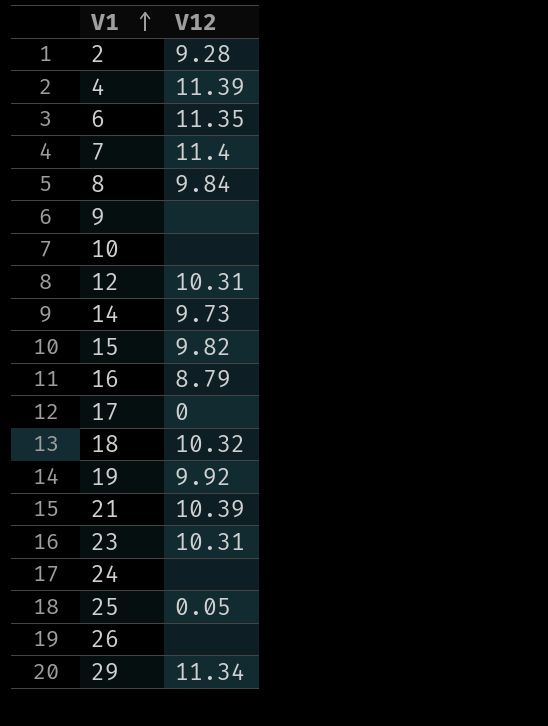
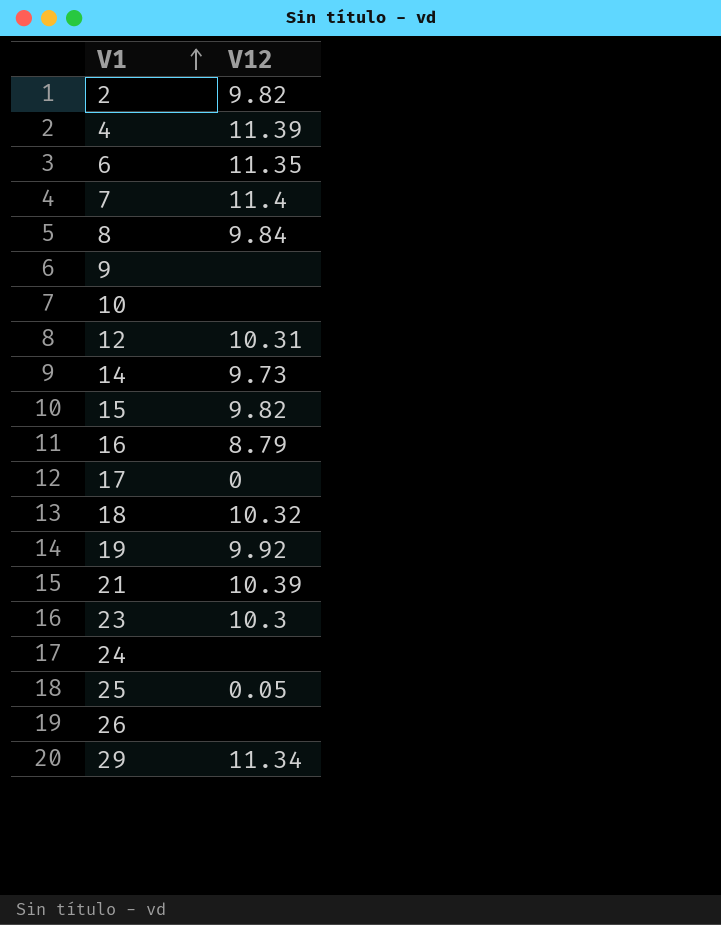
2 | V12: 9.28 -> 9.82
23 | V12: 10.31 -> 10.3

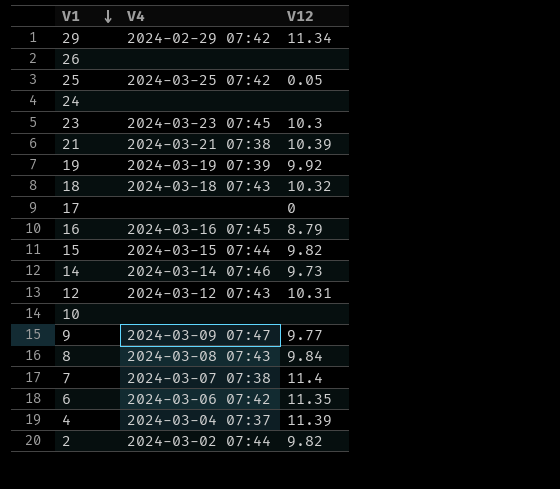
row order: V1 ascending -> V1 descending
column V4 | position: none -> 2
9 | V12: none -> 9.77

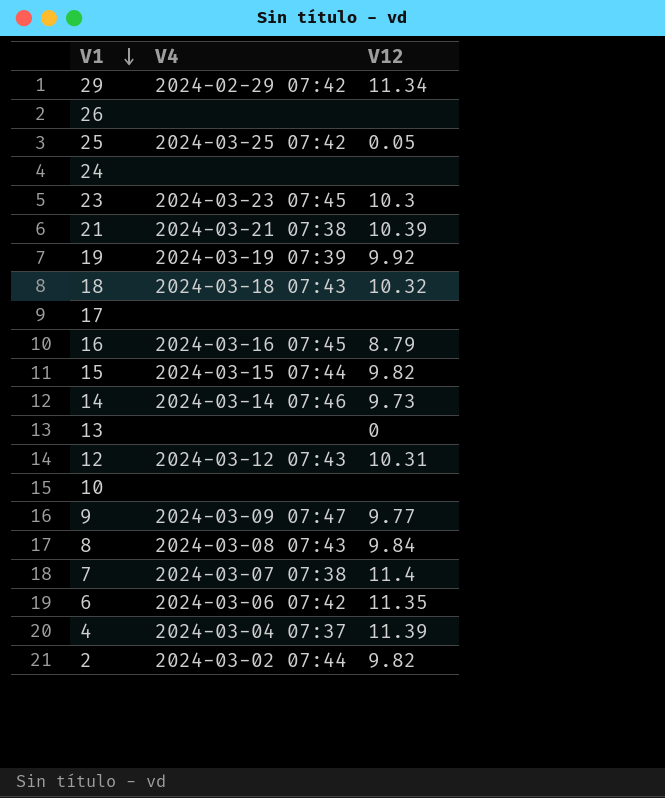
17 | V12: 0 -> none
row 13: none -> none | 0

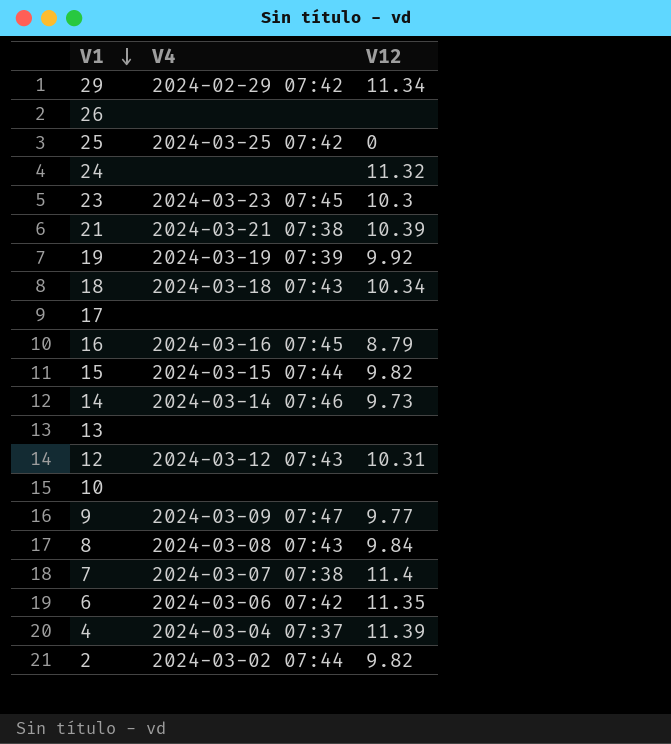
25 | V12: 0.05 -> 0
24 | V12: none -> 11.32
18 | V12: 10.32 -> 10.34
13 | V12: 0 -> none

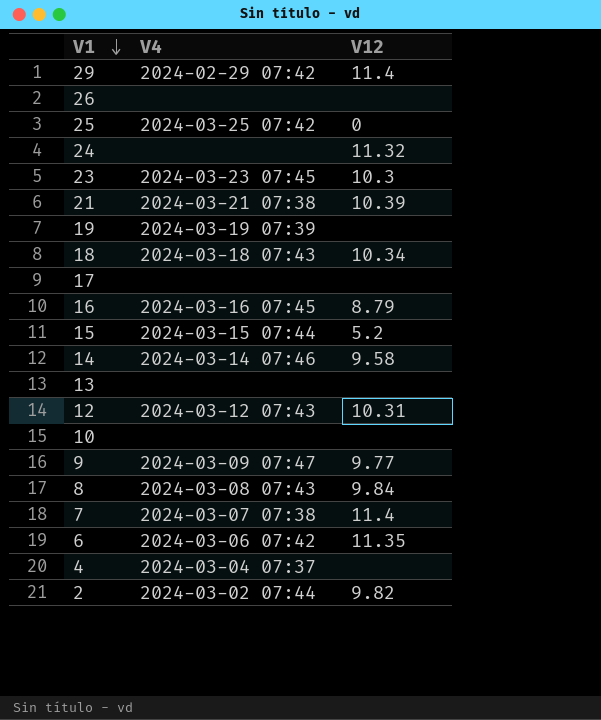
29 | V12: 11.34 -> 11.4
19 | V12: 9.92 -> none
15 | V12: 9.82 -> 5.2
14 | V12: 9.73 -> 9.58
4 | V12: 11.39 -> none

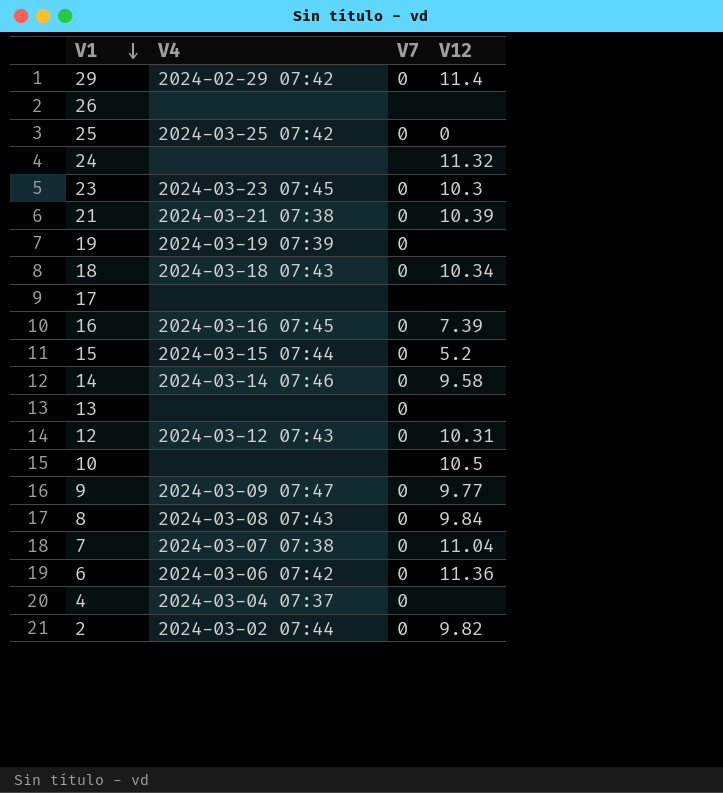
column V7 | position: none -> 3
16 | V12: 8.79 -> 7.39
10 | V12: none -> 10.5
7 | V12: 11.4 -> 11.04
6 | V12: 11.35 -> 11.36

